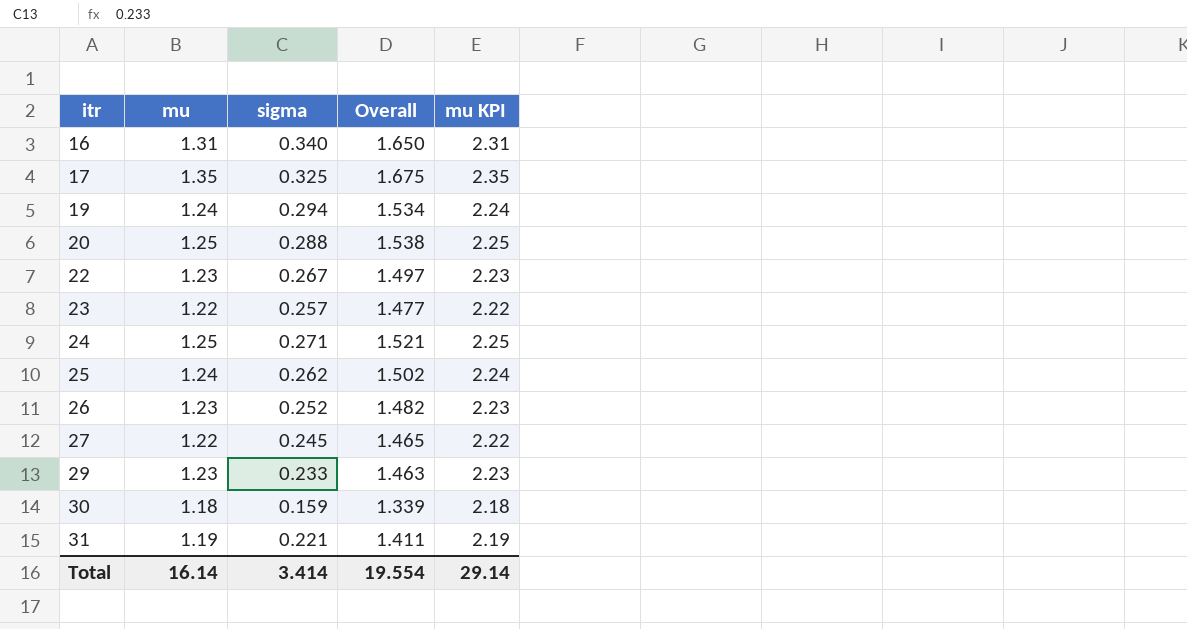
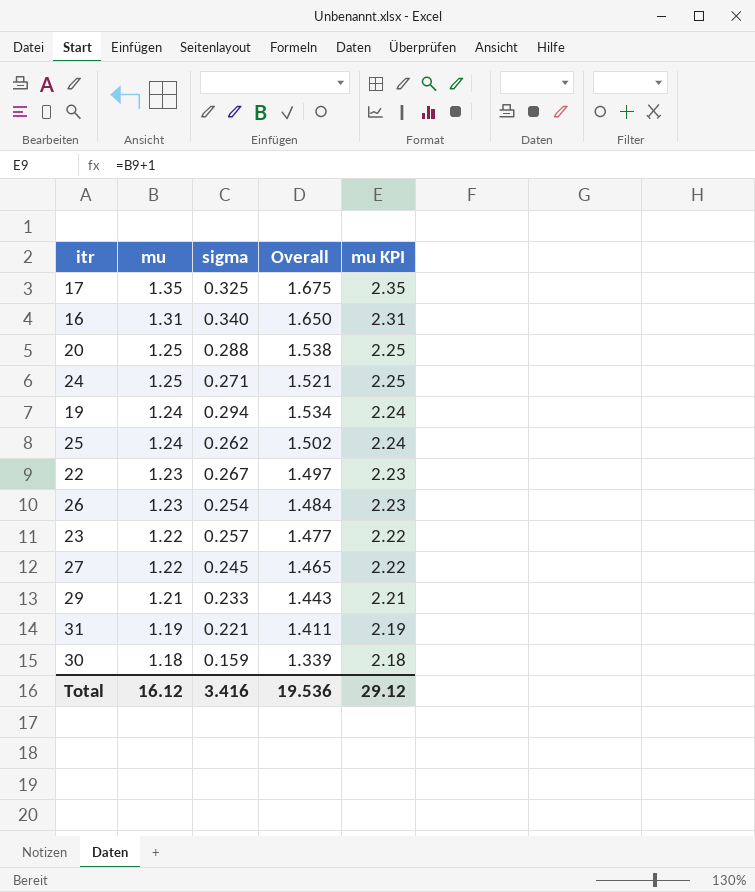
row order: itr ascending -> mu descending
26 | sigma: 0.252 -> 0.254
26 | Overall: 1.482 -> 1.484
29 | mu: 1.23 -> 1.21
29 | Overall: 1.463 -> 1.443
29 | mu KPI: 2.23 -> 2.21
Total | mu: 16.14 -> 16.12
Total | sigma: 3.414 -> 3.416
Total | Overall: 19.554 -> 19.536
Total | mu KPI: 29.14 -> 29.12

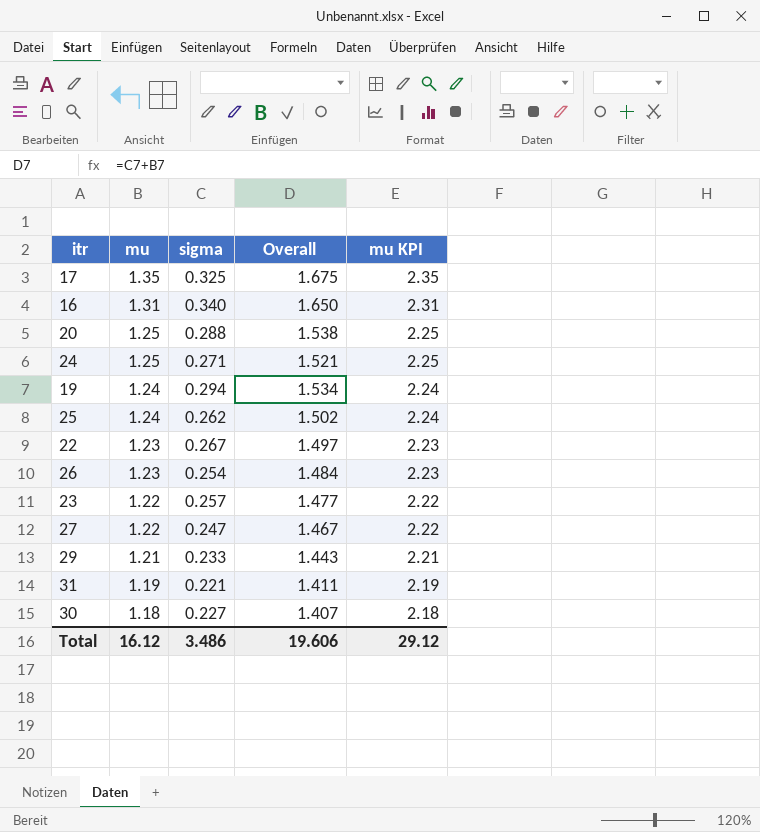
27 | sigma: 0.245 -> 0.247
27 | Overall: 1.465 -> 1.467
30 | sigma: 0.159 -> 0.227
30 | Overall: 1.339 -> 1.407
Total | sigma: 3.416 -> 3.486
Total | Overall: 19.536 -> 19.606

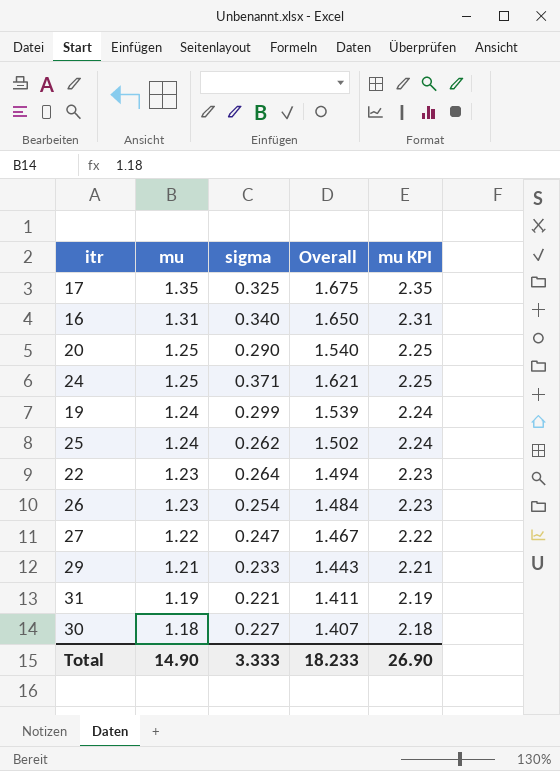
row 23: 1.22 | 0.257 | 1.477 | 2.22 -> none
20 | sigma: 0.288 -> 0.290
20 | Overall: 1.538 -> 1.540
24 | sigma: 0.271 -> 0.371
24 | Overall: 1.521 -> 1.621
19 | sigma: 0.294 -> 0.299
19 | Overall: 1.534 -> 1.539
22 | sigma: 0.267 -> 0.264
22 | Overall: 1.497 -> 1.494
Total | mu: 16.12 -> 14.90
Total | sigma: 3.486 -> 3.333
Total | Overall: 19.606 -> 18.233
Total | mu KPI: 29.12 -> 26.90

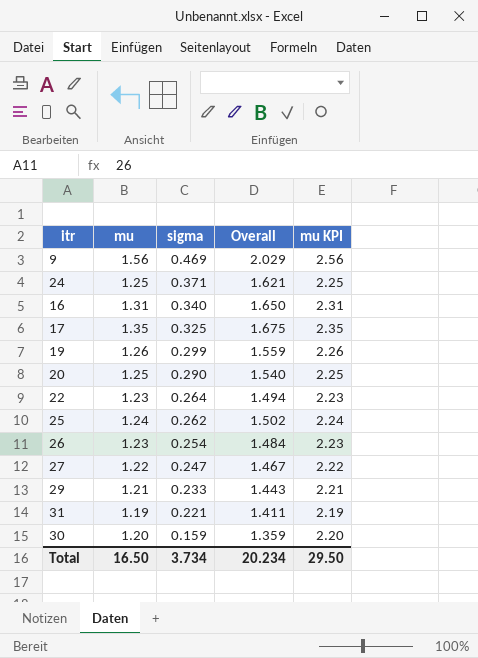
row order: mu descending -> sigma descending
row 9: none -> 1.56 | 0.469 | 2.029 | 2.56
19 | mu: 1.24 -> 1.26
19 | Overall: 1.539 -> 1.559
19 | mu KPI: 2.24 -> 2.26
30 | mu: 1.18 -> 1.20
30 | sigma: 0.227 -> 0.159
30 | Overall: 1.407 -> 1.359
30 | mu KPI: 2.18 -> 2.20
Total | mu: 14.90 -> 16.50
Total | sigma: 3.333 -> 3.734
Total | Overall: 18.233 -> 20.234
Total | mu KPI: 26.90 -> 29.50

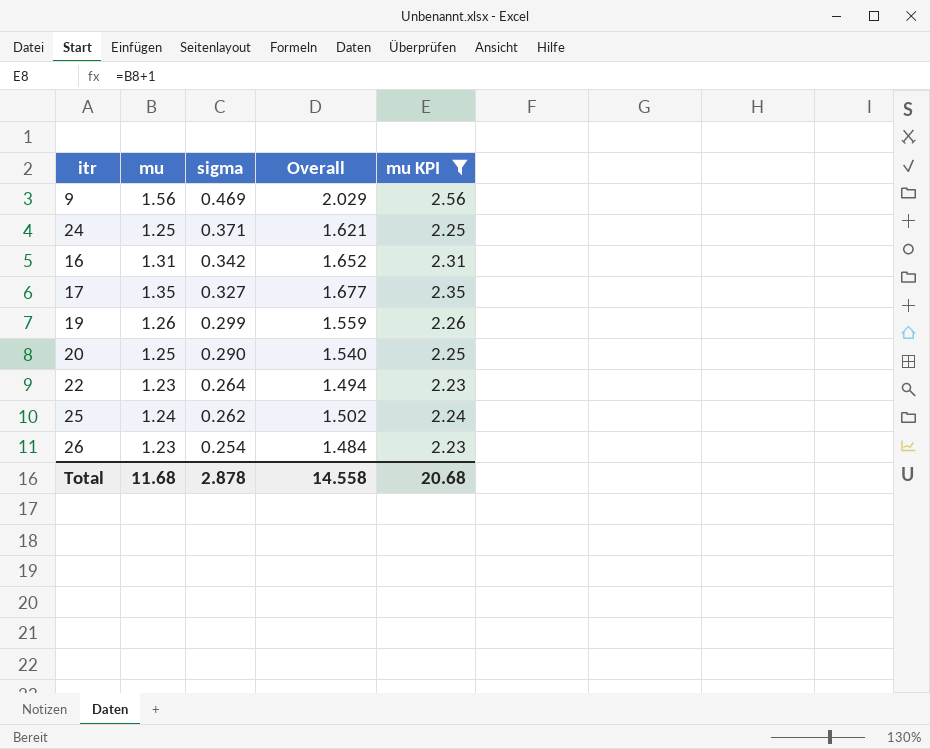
filter: none -> mu KPI >= 2.23
16 | sigma: 0.340 -> 0.342
16 | Overall: 1.650 -> 1.652
17 | sigma: 0.325 -> 0.327
17 | Overall: 1.675 -> 1.677
Total | mu: 16.50 -> 11.68
Total | sigma: 3.734 -> 2.878
Total | Overall: 20.234 -> 14.558
Total | mu KPI: 29.50 -> 20.68

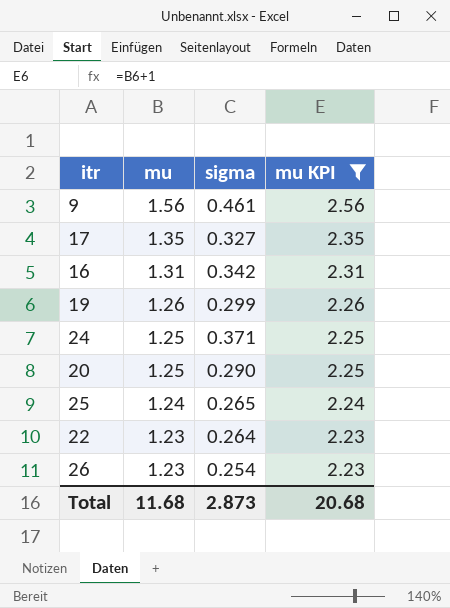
row order: sigma descending -> mu descending
column Overall | formula: [mu] + [sigma] -> none
9 | sigma: 0.469 -> 0.461
25 | sigma: 0.262 -> 0.265
Total | sigma: 2.878 -> 2.873

